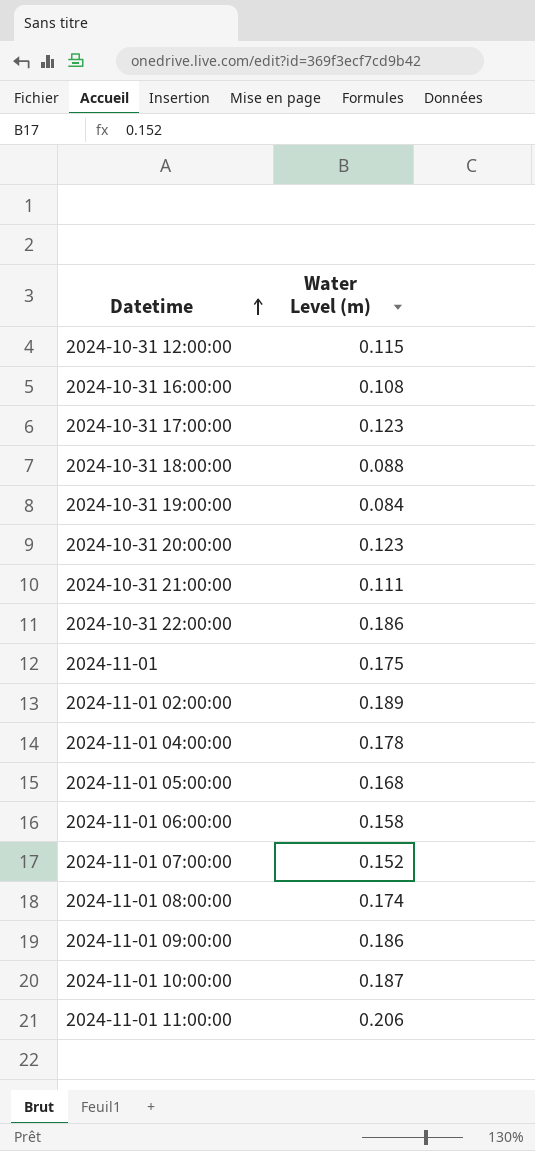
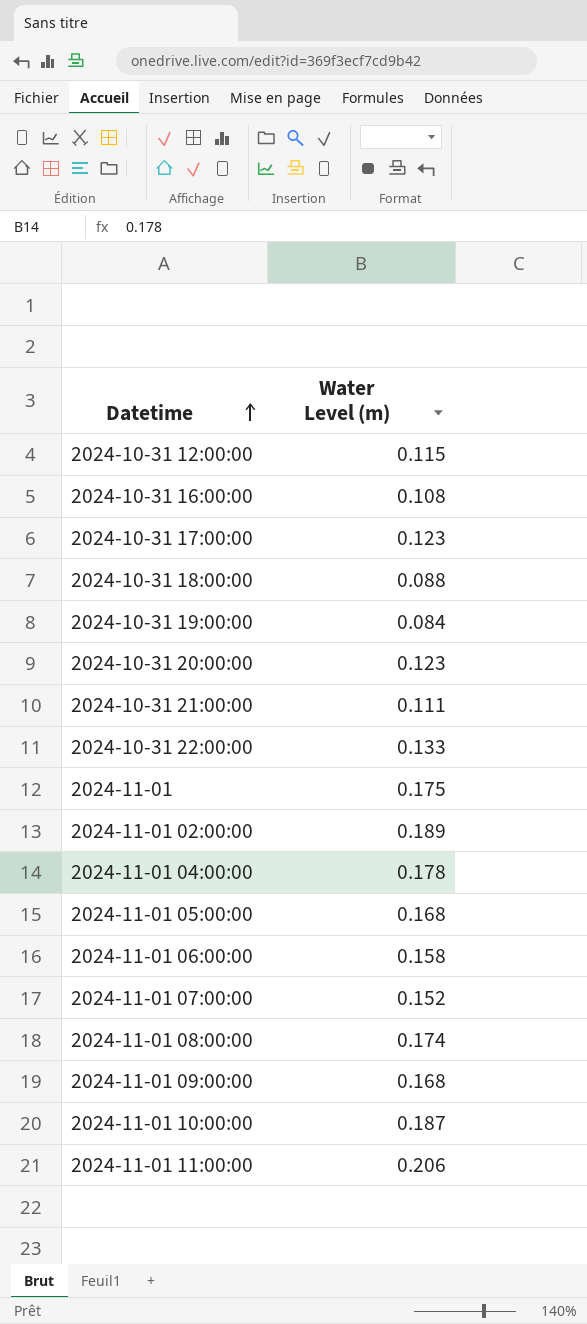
2024-10-31 22:00:00 | Water Level (m): 0.186 -> 0.133
2024-11-01 09:00:00 | Water Level (m): 0.186 -> 0.168

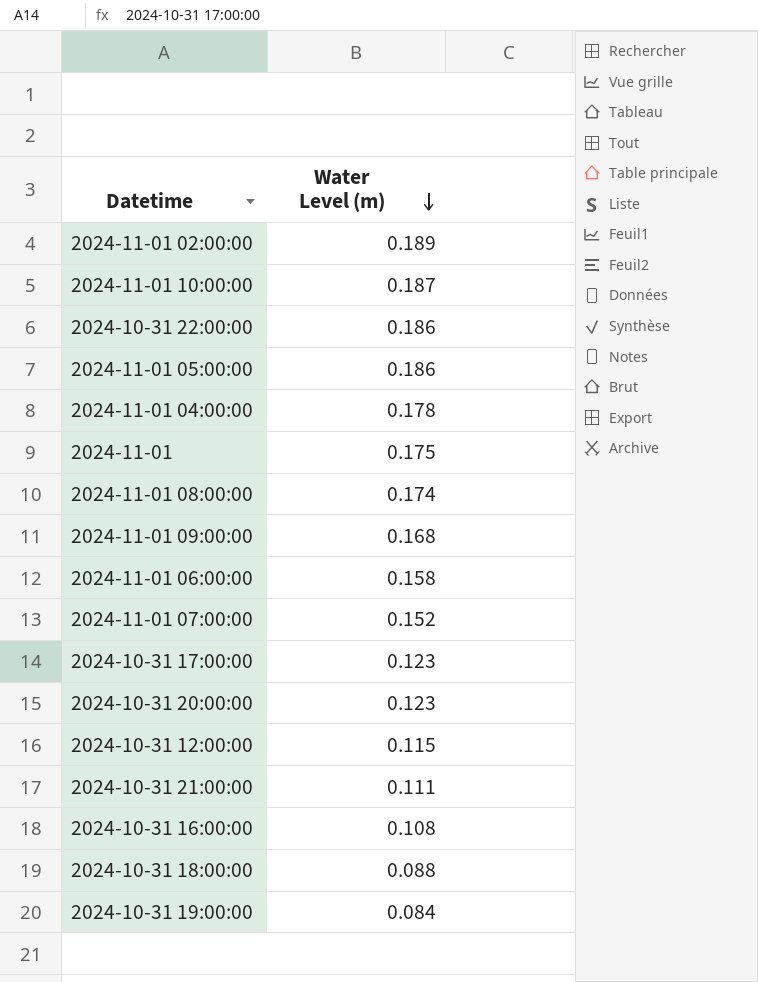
row order: Datetime ascending -> Water Level (m) descending
row 2024-11-01 11:00:00: 0.206 -> none
2024-10-31 22:00:00 | Water Level (m): 0.133 -> 0.186
2024-11-01 05:00:00 | Water Level (m): 0.168 -> 0.186

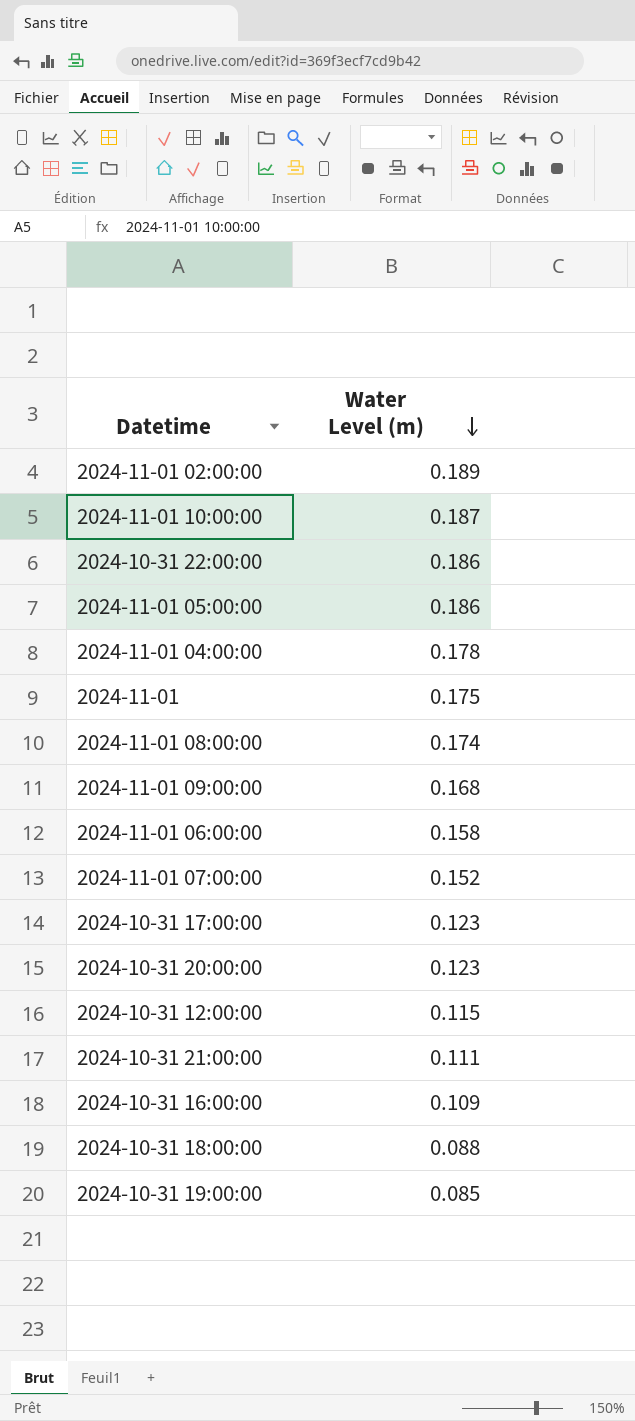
2024-10-31 16:00:00 | Water Level (m): 0.108 -> 0.109
2024-10-31 19:00:00 | Water Level (m): 0.084 -> 0.085

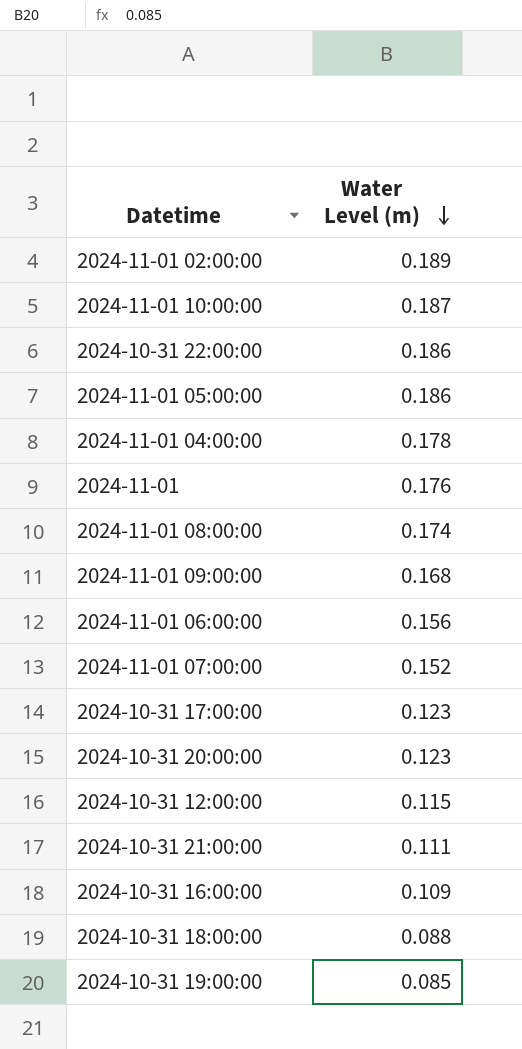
2024-11-01 | Water Level (m): 0.175 -> 0.176
2024-11-01 06:00:00 | Water Level (m): 0.158 -> 0.156

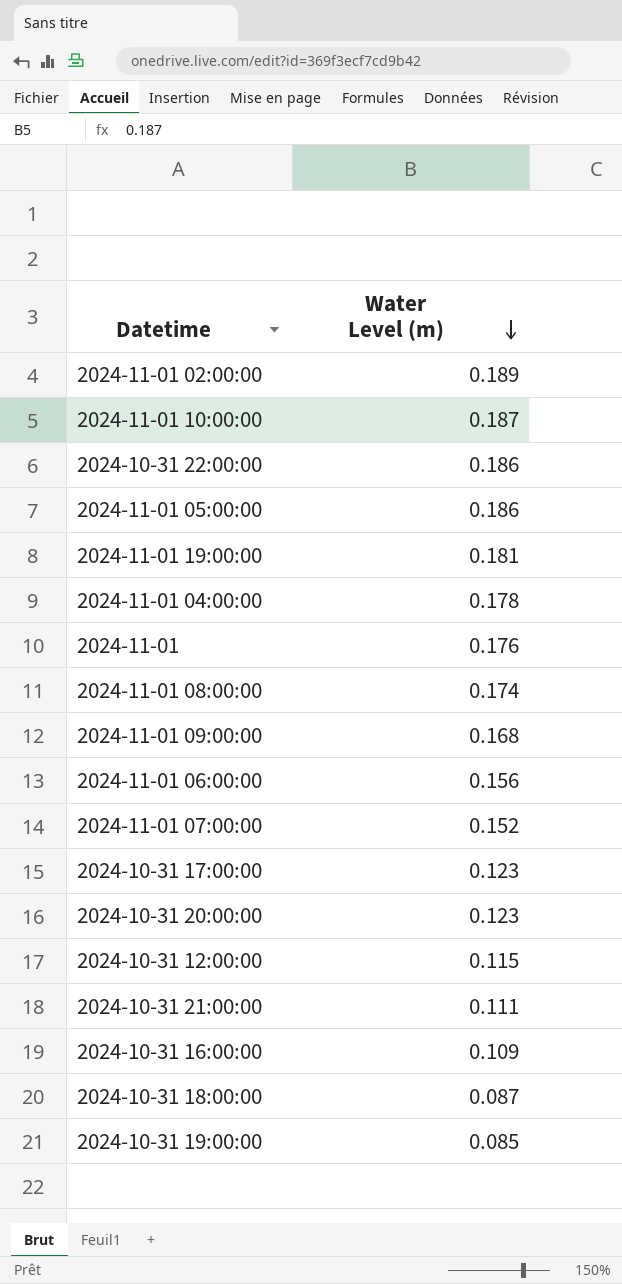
row 2024-11-01 19:00:00: none -> 0.181
2024-10-31 18:00:00 | Water Level (m): 0.088 -> 0.087

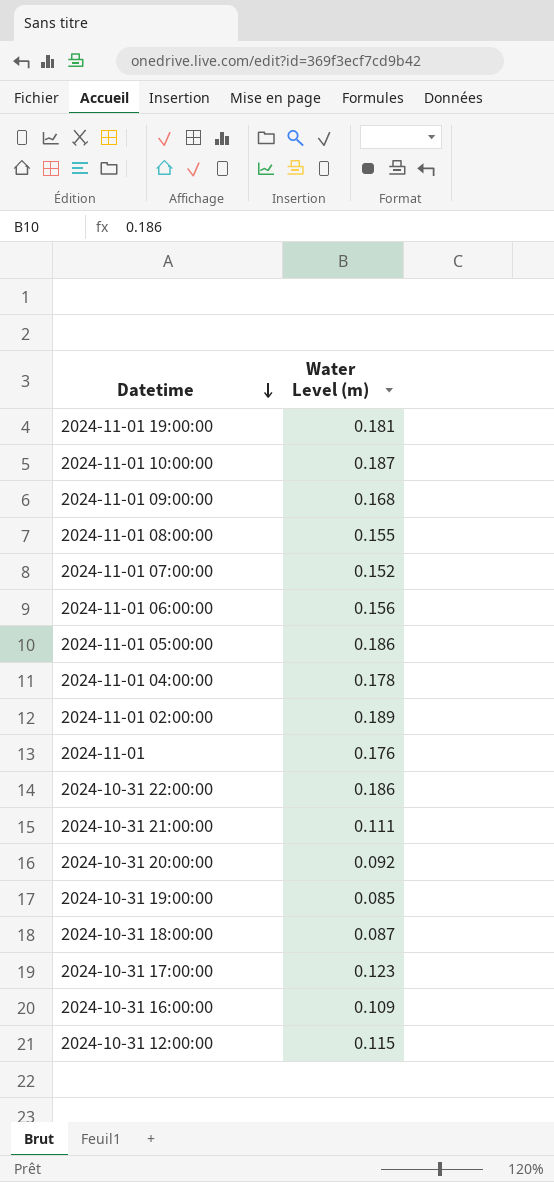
row order: Water Level (m) descending -> Datetime descending
2024-11-01 08:00:00 | Water Level (m): 0.174 -> 0.155
2024-10-31 20:00:00 | Water Level (m): 0.123 -> 0.092

